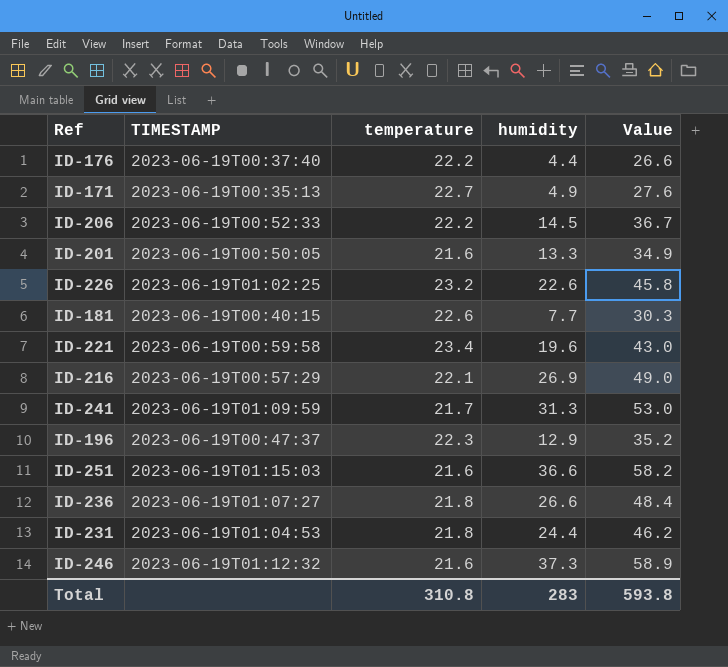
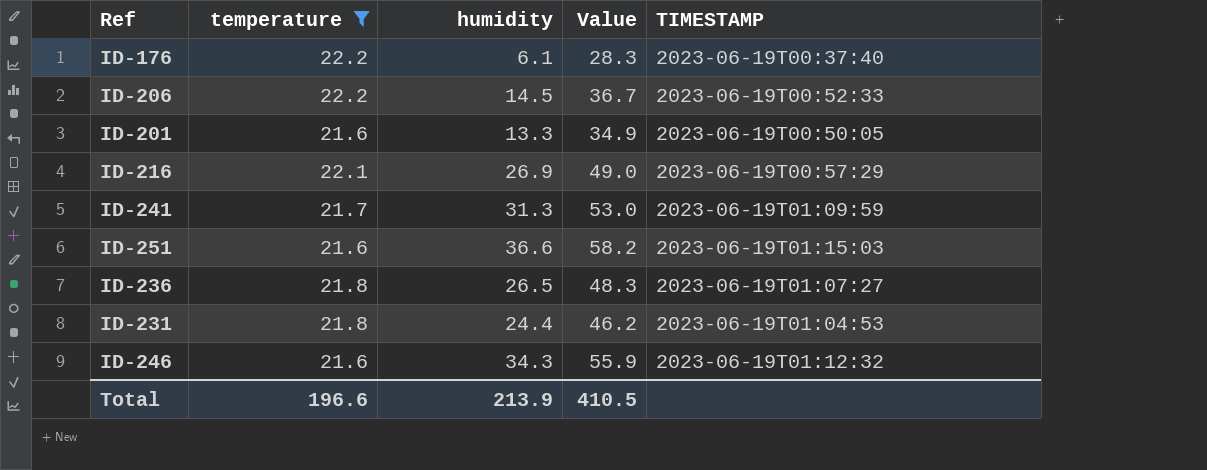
filter: none -> temperature <= 22.2
column TIMESTAMP | position: 2 -> 5
ID-176 | humidity: 4.4 -> 6.1
ID-176 | Value: 26.6 -> 28.3
ID-236 | humidity: 26.6 -> 26.5
ID-236 | Value: 48.4 -> 48.3
ID-246 | humidity: 37.3 -> 34.3
ID-246 | Value: 58.9 -> 55.9
Total | temperature: 310.8 -> 196.6
Total | humidity: 283 -> 213.9
Total | Value: 593.8 -> 410.5

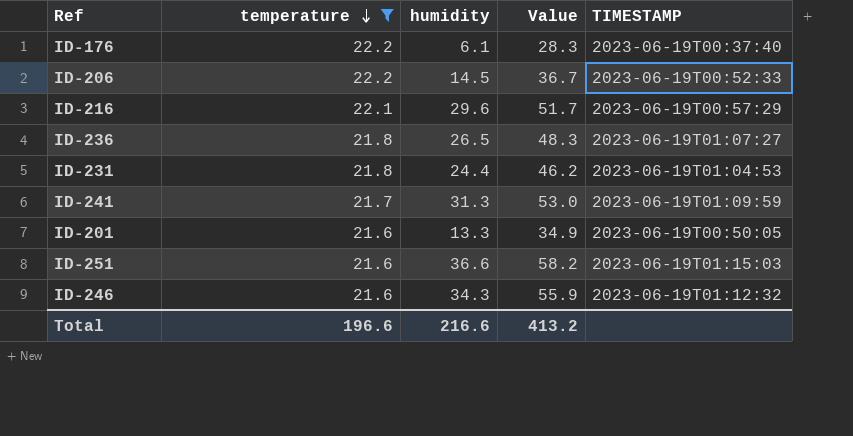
row order: none -> temperature descending
ID-216 | humidity: 26.9 -> 29.6
ID-216 | Value: 49.0 -> 51.7
Total | humidity: 213.9 -> 216.6
Total | Value: 410.5 -> 413.2

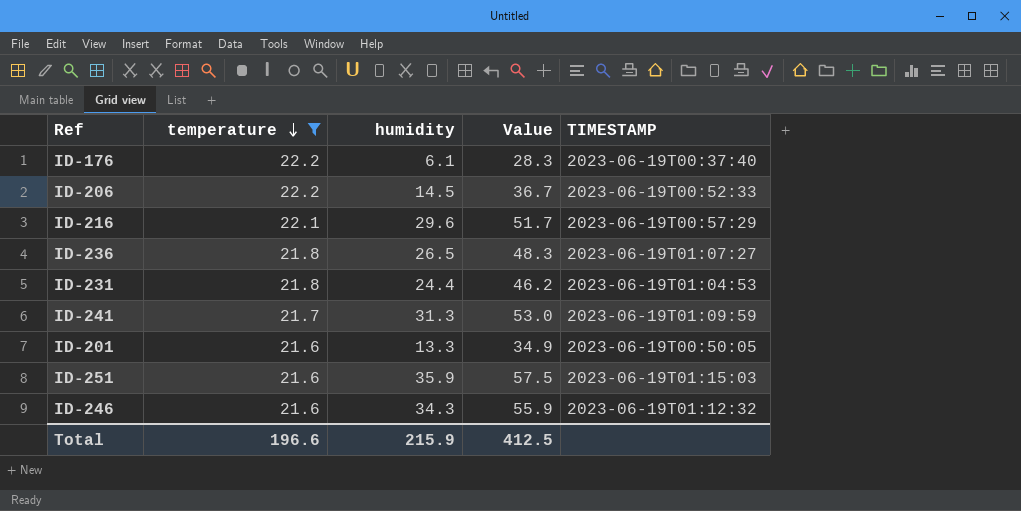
ID-251 | humidity: 36.6 -> 35.9
ID-251 | Value: 58.2 -> 57.5
Total | humidity: 216.6 -> 215.9
Total | Value: 413.2 -> 412.5

